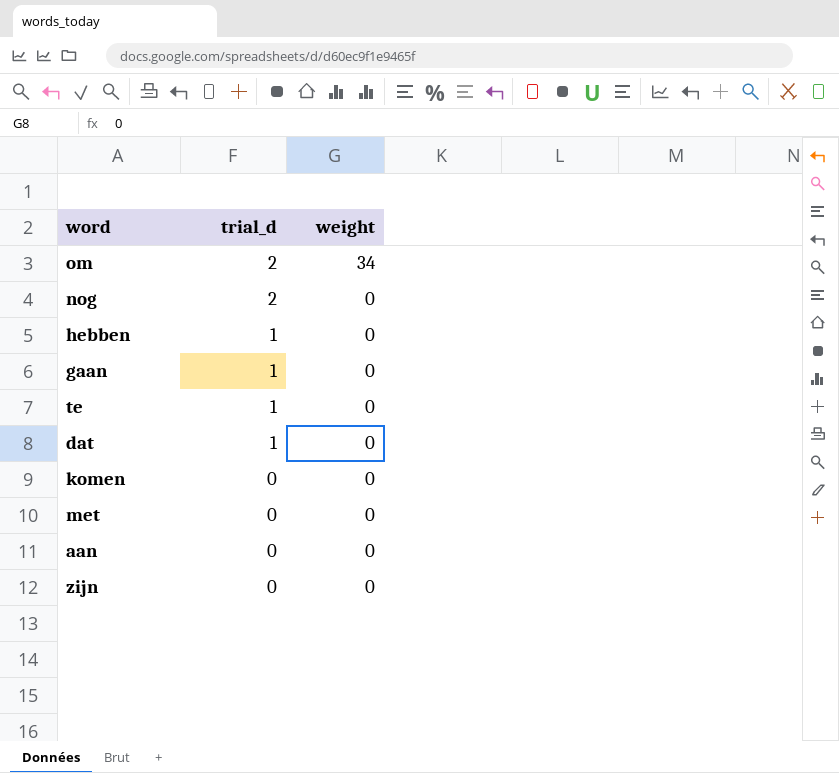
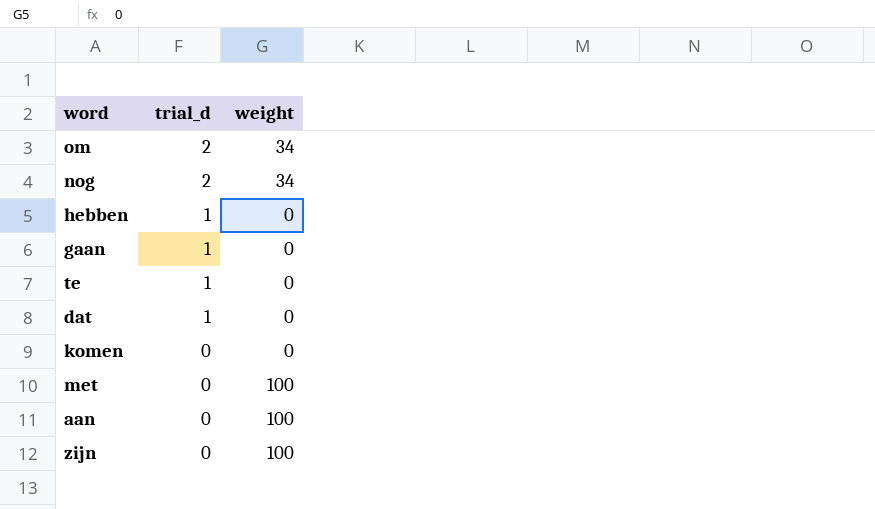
nog | weight: 0 -> 34
met | weight: 0 -> 100
aan | weight: 0 -> 100
zijn | weight: 0 -> 100

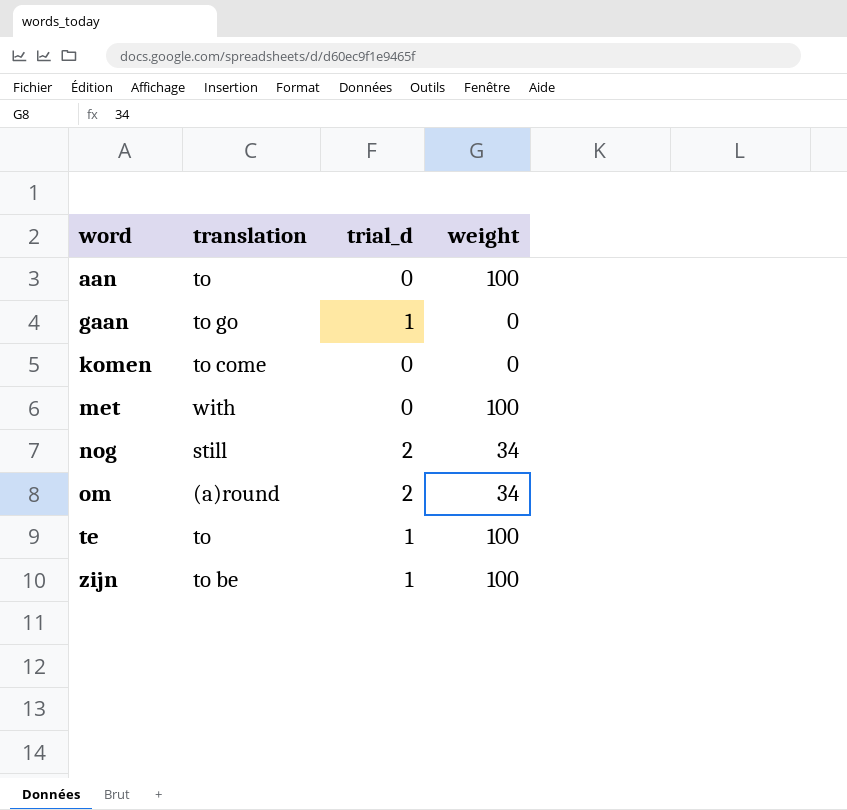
row order: trial_d descending -> word ascending
column translation | position: none -> 2
row hebben: 1 | 0 -> none
row dat: 1 | 0 -> none
te | weight: 0 -> 100
zijn | trial_d: 0 -> 1

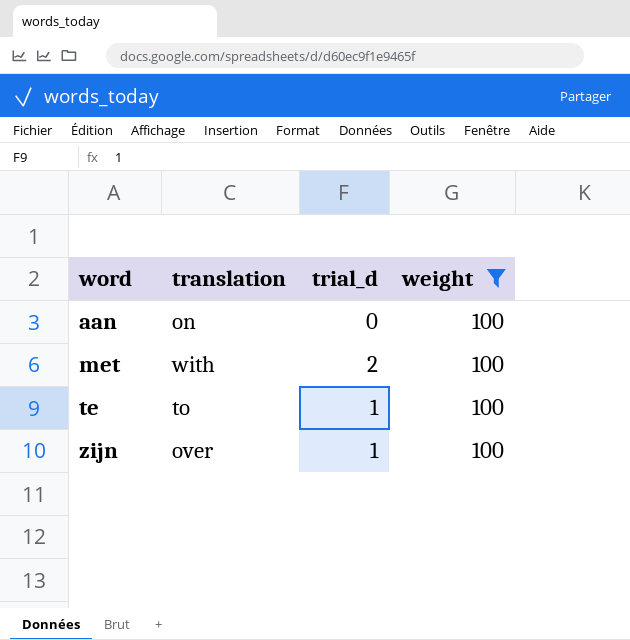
filter: none -> weight = 100
aan | translation: to -> on
met | trial_d: 0 -> 2
zijn | translation: to be -> over

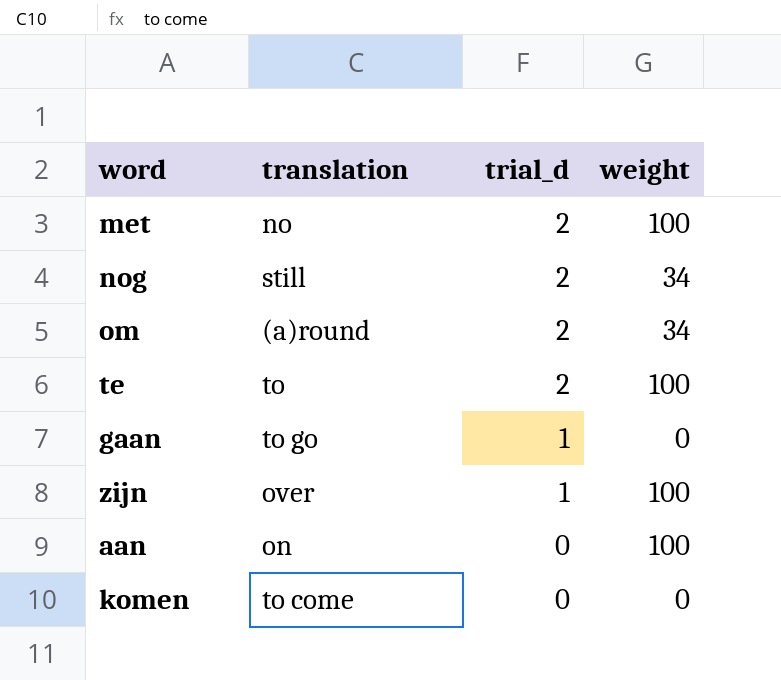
filter: weight = 100 -> none
row order: word ascending -> trial_d descending
met | translation: with -> no
te | trial_d: 1 -> 2

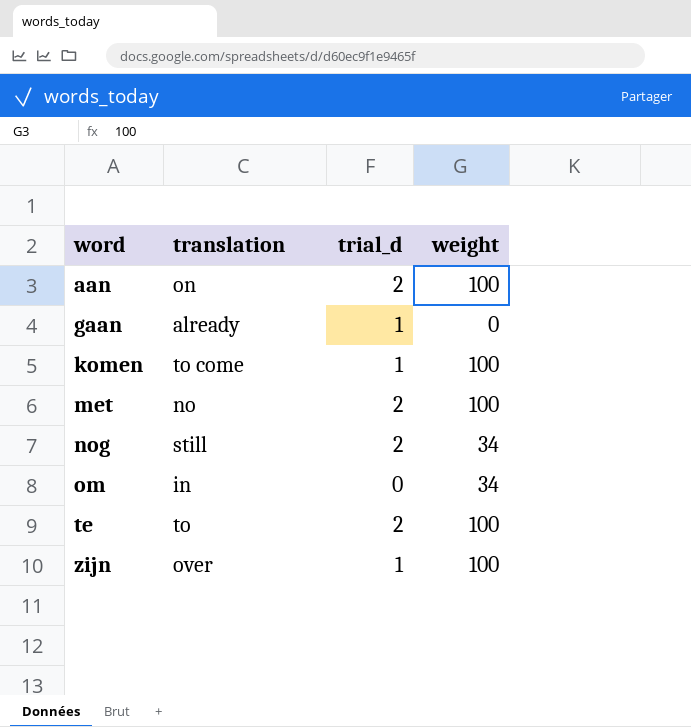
row order: trial_d descending -> word ascending
aan | trial_d: 0 -> 2
gaan | translation: to go -> already
komen | trial_d: 0 -> 1
komen | weight: 0 -> 100
om | translation: (a)round -> in
om | trial_d: 2 -> 0

